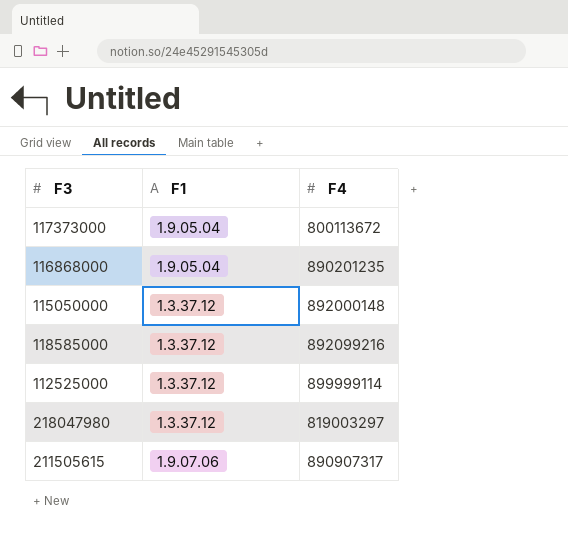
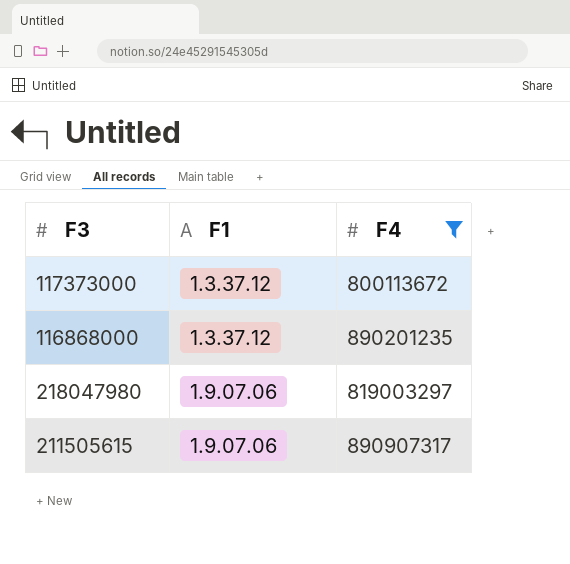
filter: none -> F4 <= 890907317
117373000 | F1: 1.9.05.04 -> 1.3.37.12
116868000 | F1: 1.9.05.04 -> 1.3.37.12
218047980 | F1: 1.3.37.12 -> 1.9.07.06

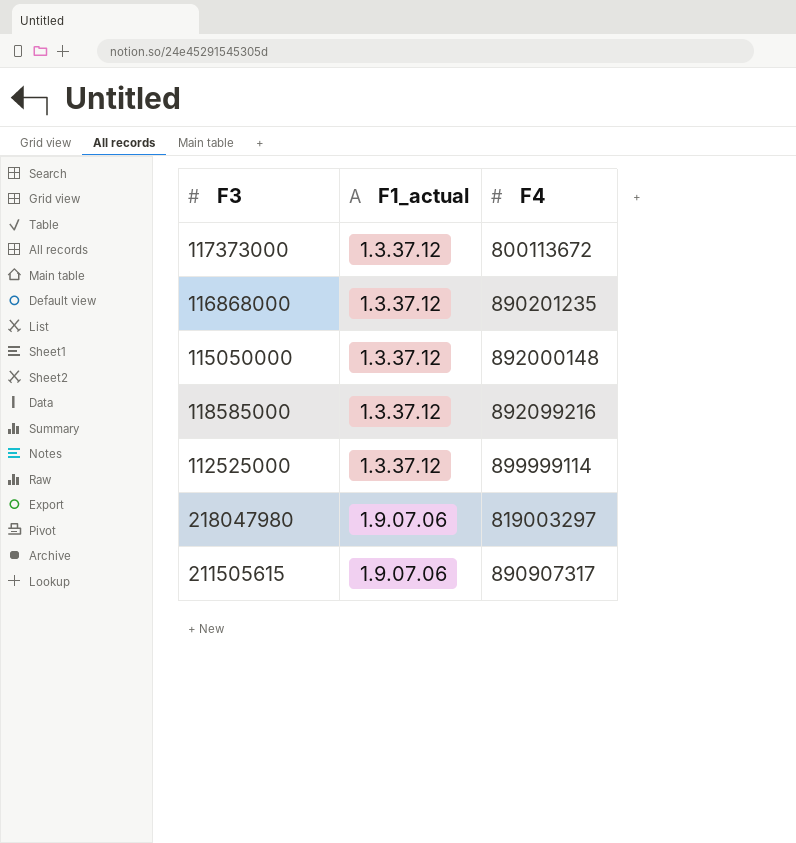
filter: F4 <= 890907317 -> none
column name: F1 -> F1_actual

